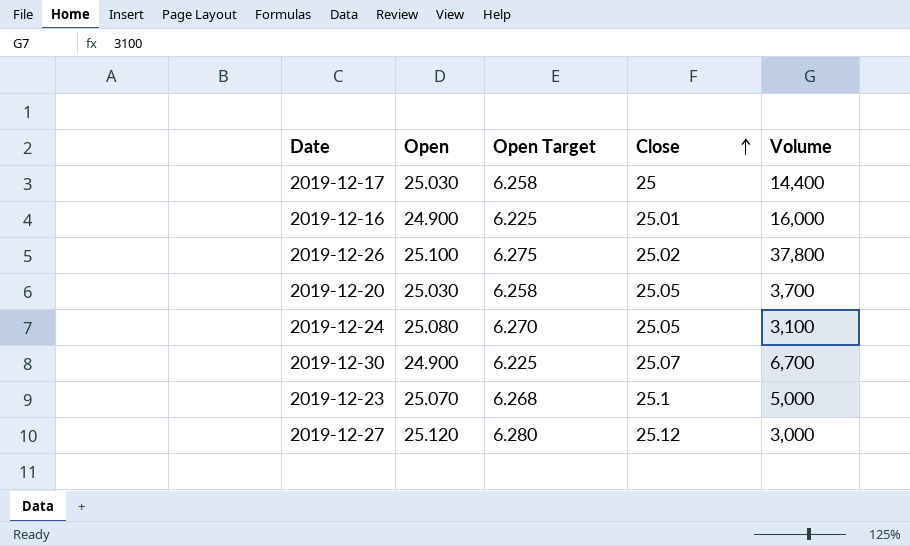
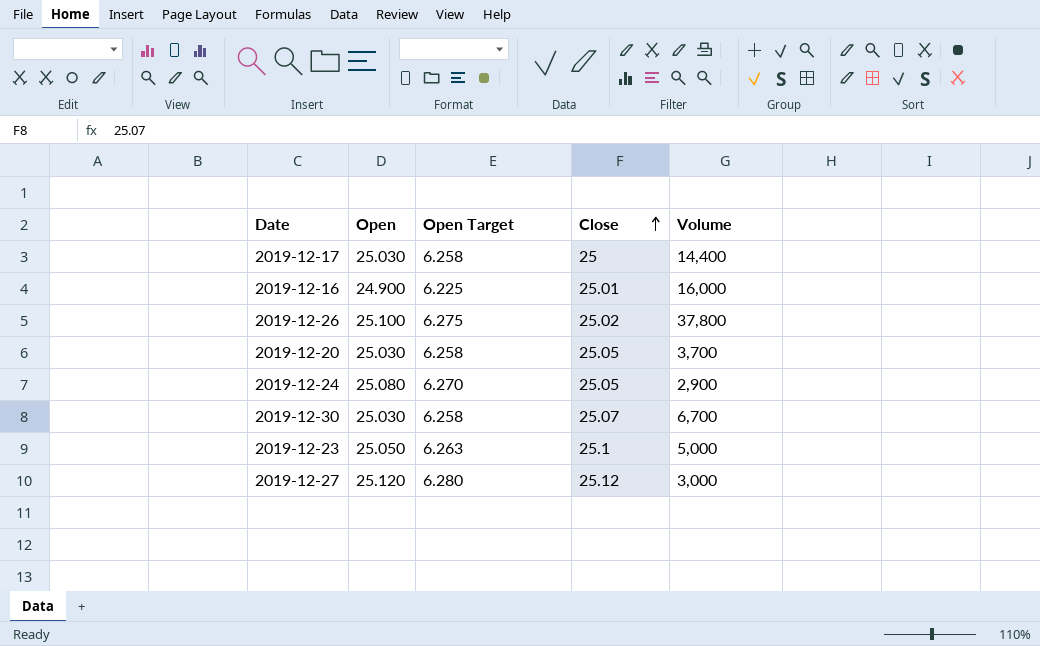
2019-12-24 | Volume: 3,100 -> 2,900
2019-12-30 | Open: 24.900 -> 25.030
2019-12-30 | Open Target: 6.225 -> 6.258
2019-12-23 | Open: 25.070 -> 25.050
2019-12-23 | Open Target: 6.268 -> 6.263

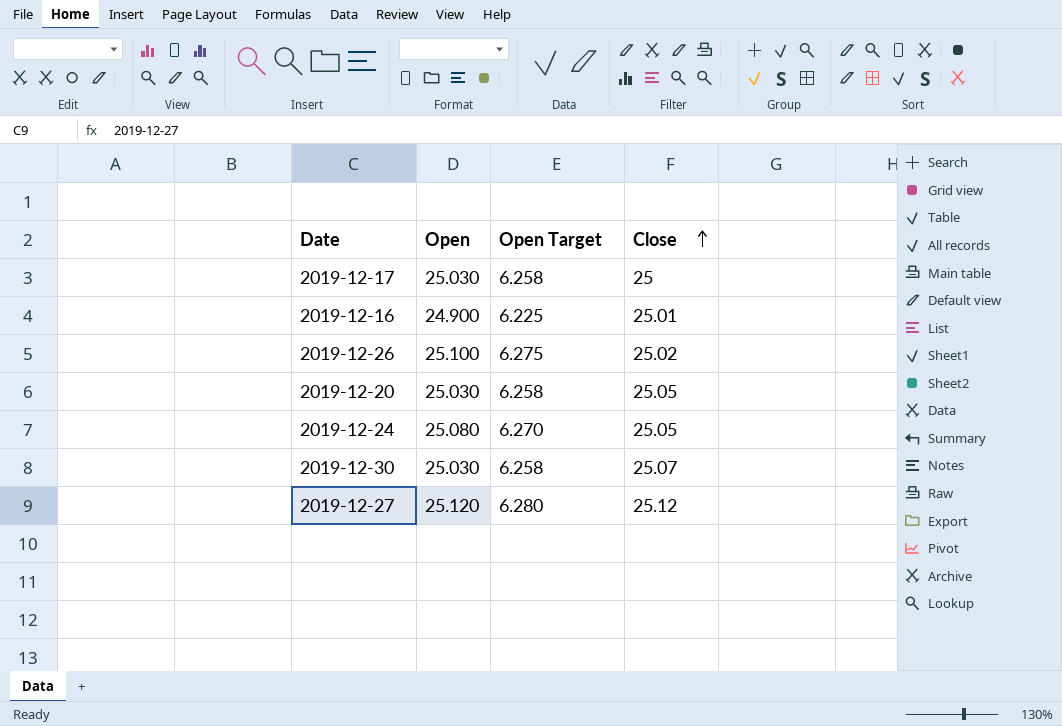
column Volume | position: 5 -> none
row 2019-12-23: 25.050 | 6.263 | 25.1 | 5,000 -> none

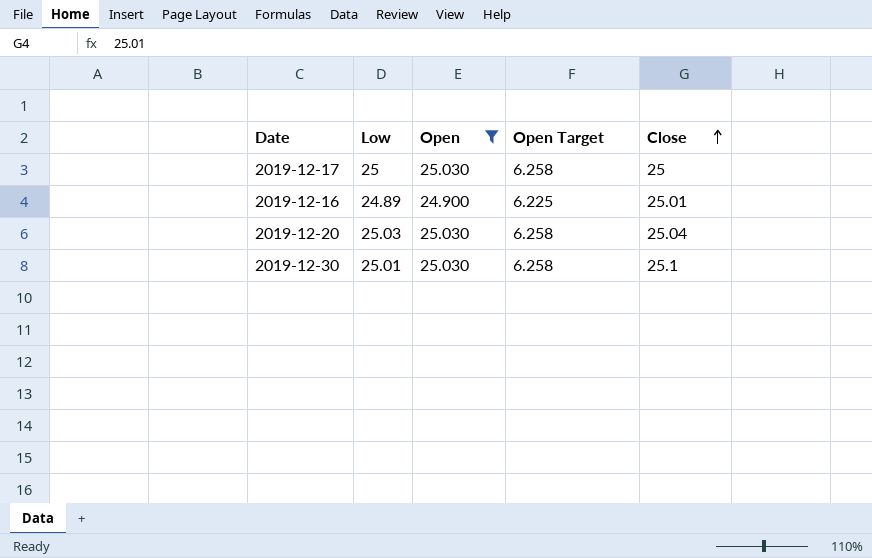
filter: none -> Open <= 25.030
column Low | position: none -> 2
2019-12-20 | Close: 25.05 -> 25.04
2019-12-30 | Close: 25.07 -> 25.1

